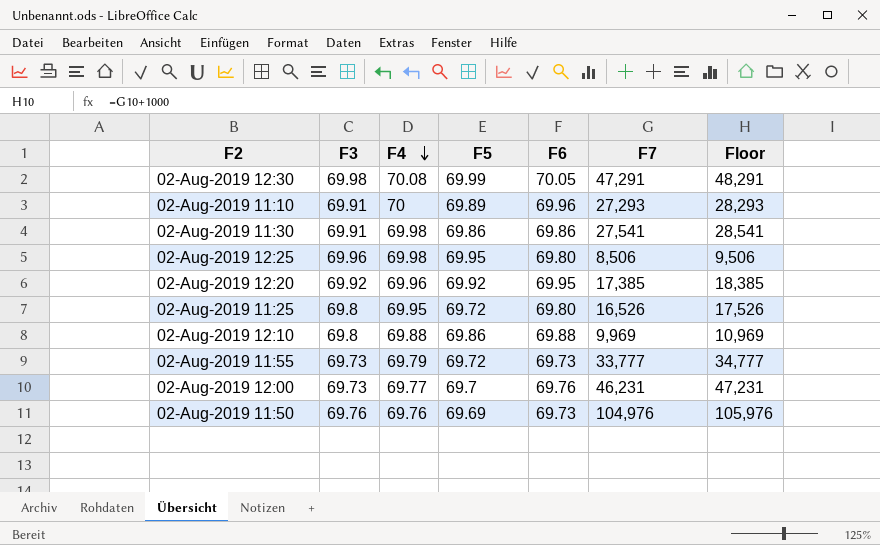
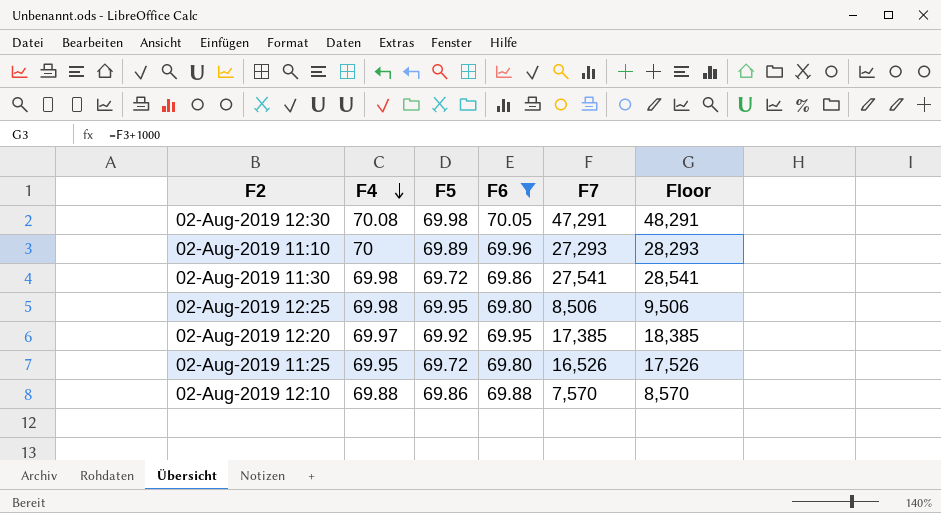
filter: none -> F6 >= 69.80
column F3 | position: 2 -> none
02-Aug-2019 12:30 | F5: 69.99 -> 69.98
02-Aug-2019 11:30 | F5: 69.86 -> 69.72
02-Aug-2019 12:20 | F4: 69.96 -> 69.97
02-Aug-2019 12:10 | F7: 9,969 -> 7,570
02-Aug-2019 12:10 | Floor: 10,969 -> 8,570

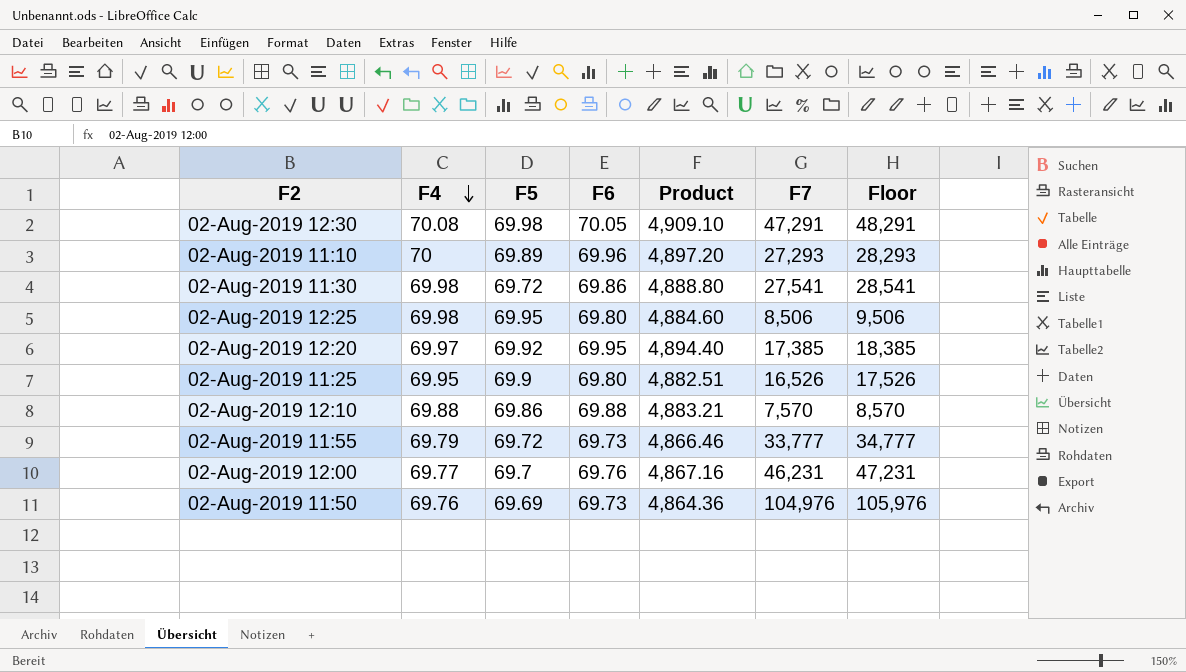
filter: F6 >= 69.80 -> none
column Product | formula: none -> [F4] * [F6]
02-Aug-2019 11:25 | F5: 69.72 -> 69.9

